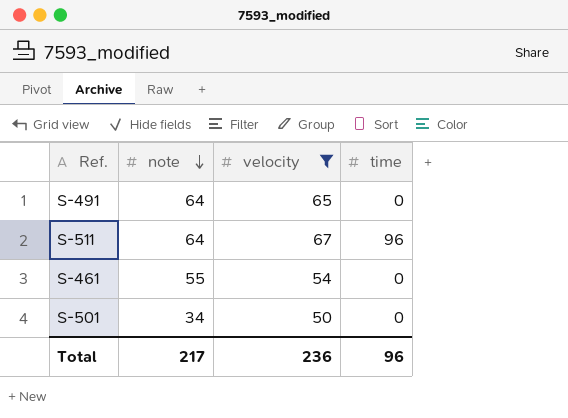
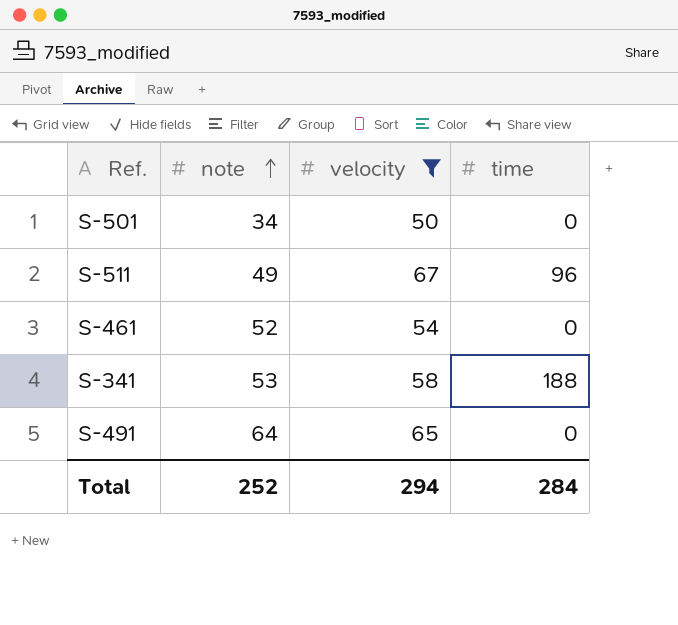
row order: note descending -> note ascending
S-511 | note: 64 -> 49
S-461 | note: 55 -> 52
row S-341: none -> 53 | 58 | 188
Total | note: 217 -> 252
Total | velocity: 236 -> 294
Total | time: 96 -> 284

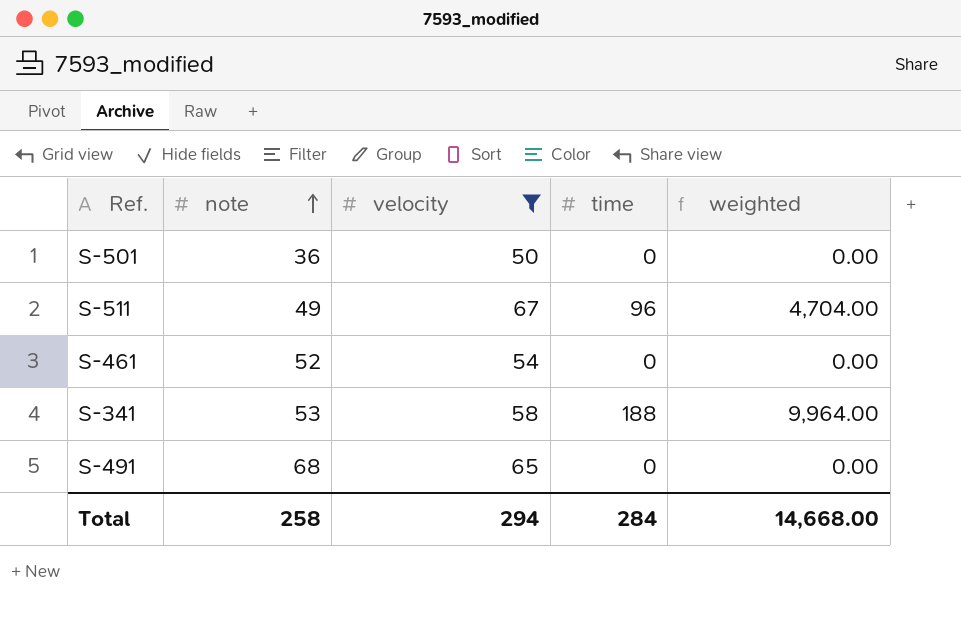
column weighted | formula: none -> [note] * [time]
S-501 | note: 34 -> 36
S-491 | note: 64 -> 68
Total | note: 252 -> 258

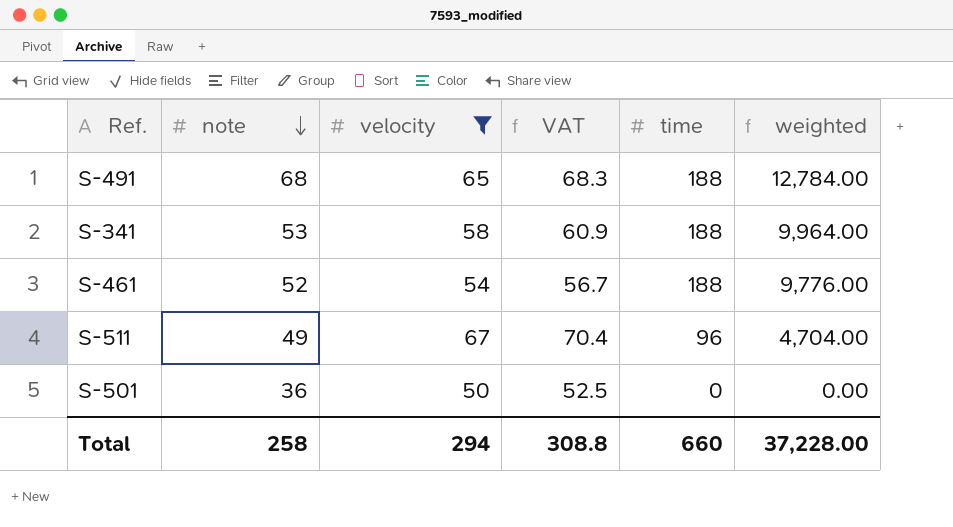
row order: note ascending -> note descending
column VAT | formula: none -> [velocity] * 1.05
S-491 | time: 0 -> 188
S-491 | weighted: 0.00 -> 12,784.00
S-461 | time: 0 -> 188
S-461 | weighted: 0.00 -> 9,776.00
Total | time: 284 -> 660
Total | weighted: 14,668.00 -> 37,228.00

